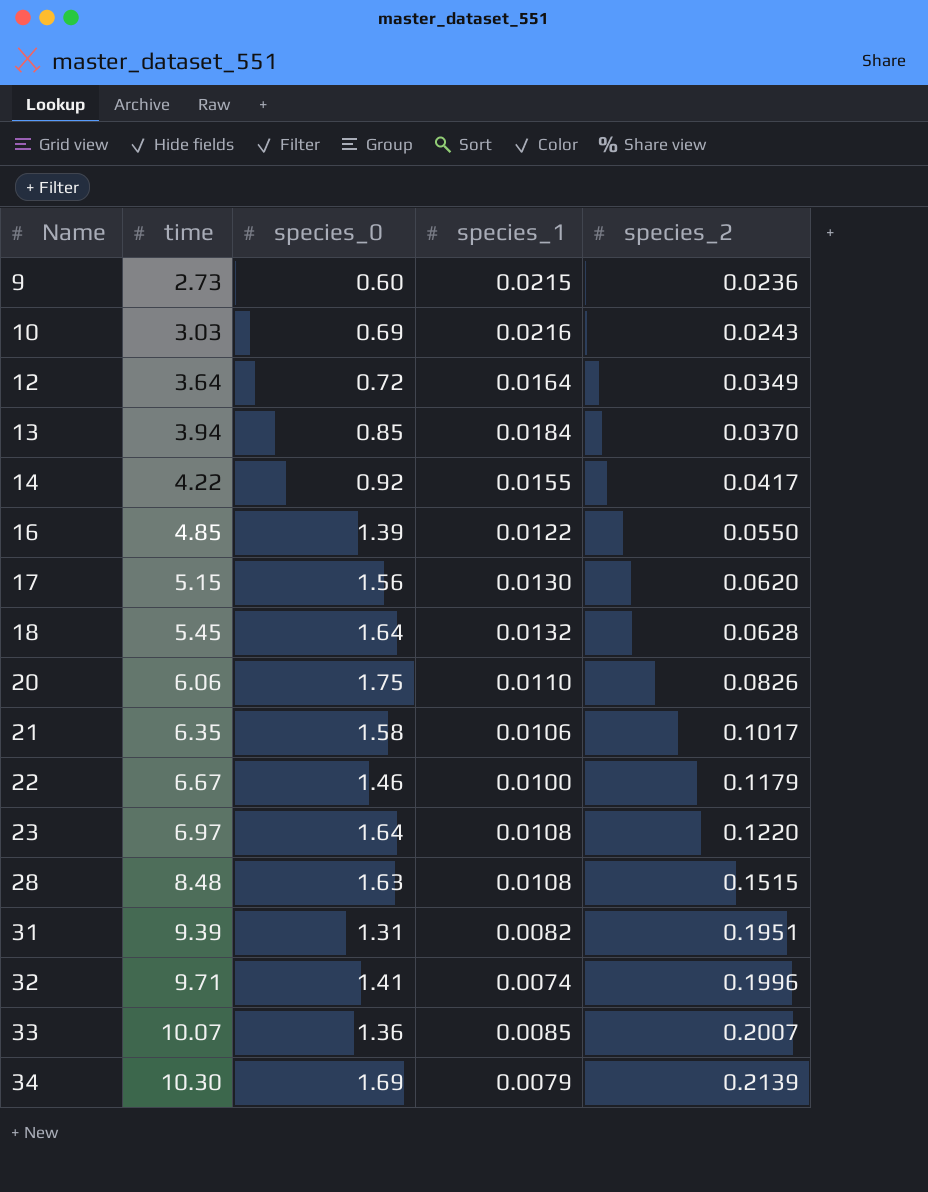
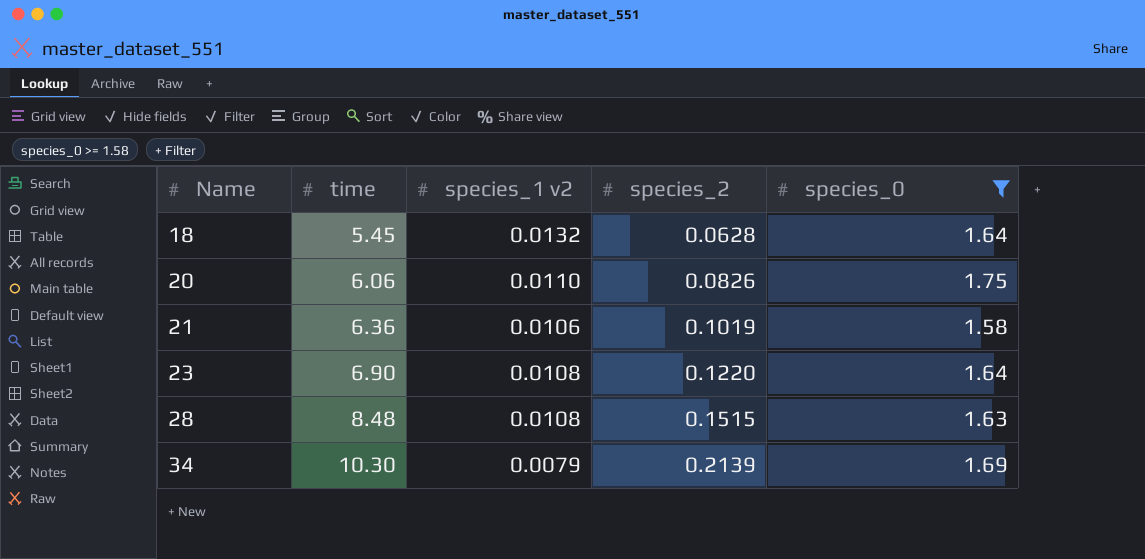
filter: none -> species_0 >= 1.58
column name: species_1 -> species_1 v2
column species_0 | position: 3 -> 5
21 | time: 6.35 -> 6.36
21 | species_2: 0.1017 -> 0.1019
23 | time: 6.97 -> 6.90

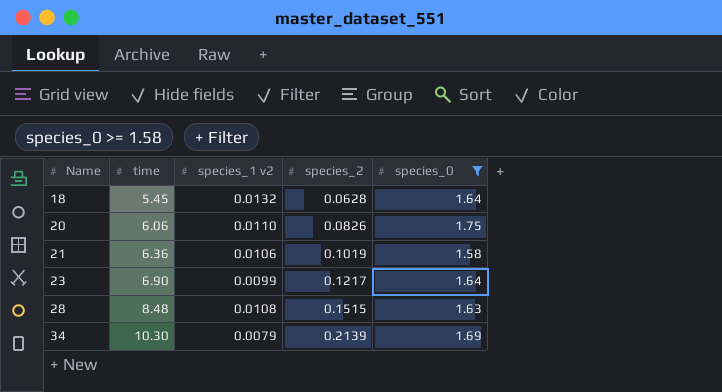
23 | species_1 v2: 0.0108 -> 0.0099
23 | species_2: 0.1220 -> 0.1217

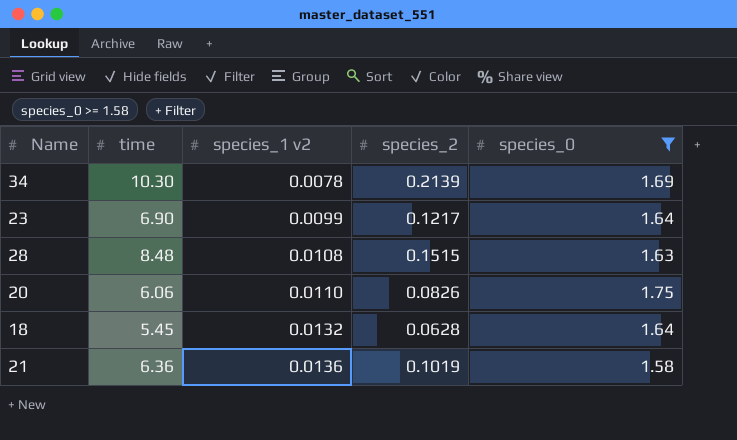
row order: Name ascending -> species_1 v2 ascending
34 | species_1 v2: 0.0079 -> 0.0078
21 | species_1 v2: 0.0106 -> 0.0136

